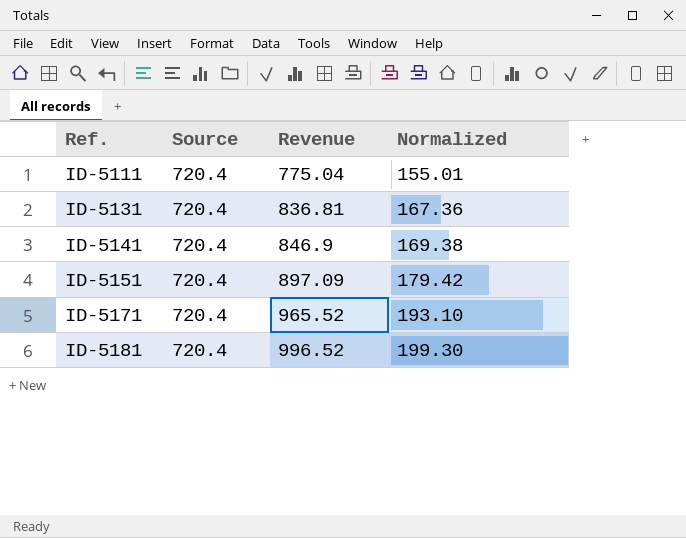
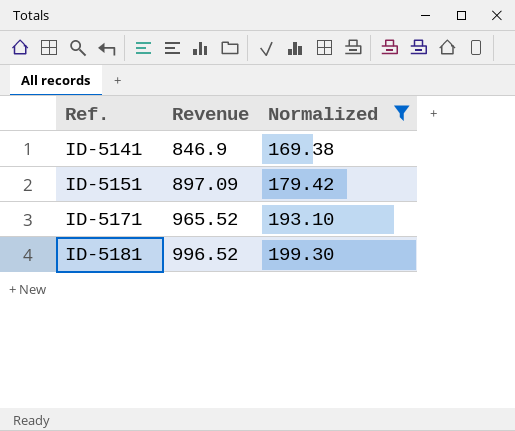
filter: none -> Normalized >= 169.38
column Source | position: 2 -> none

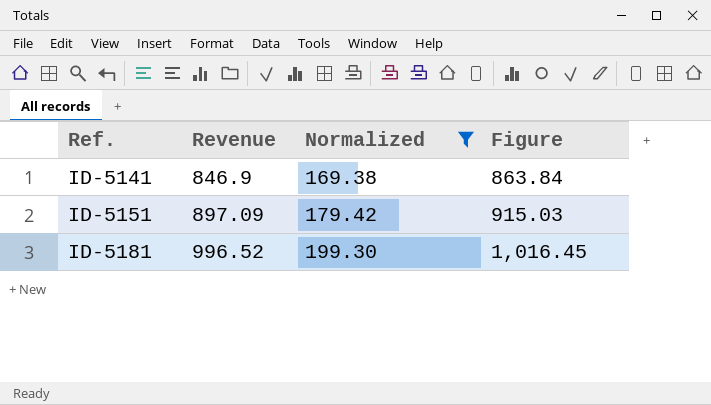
column Figure | formula: none -> [Revenue] * 1.02
row ID-5171: 965.52 | 193.10 -> none

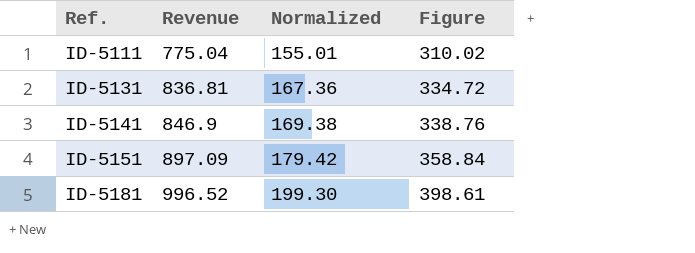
filter: Normalized >= 169.38 -> none
column Figure | formula: [Revenue] * 1.02 -> [Revenue] * 0.4

